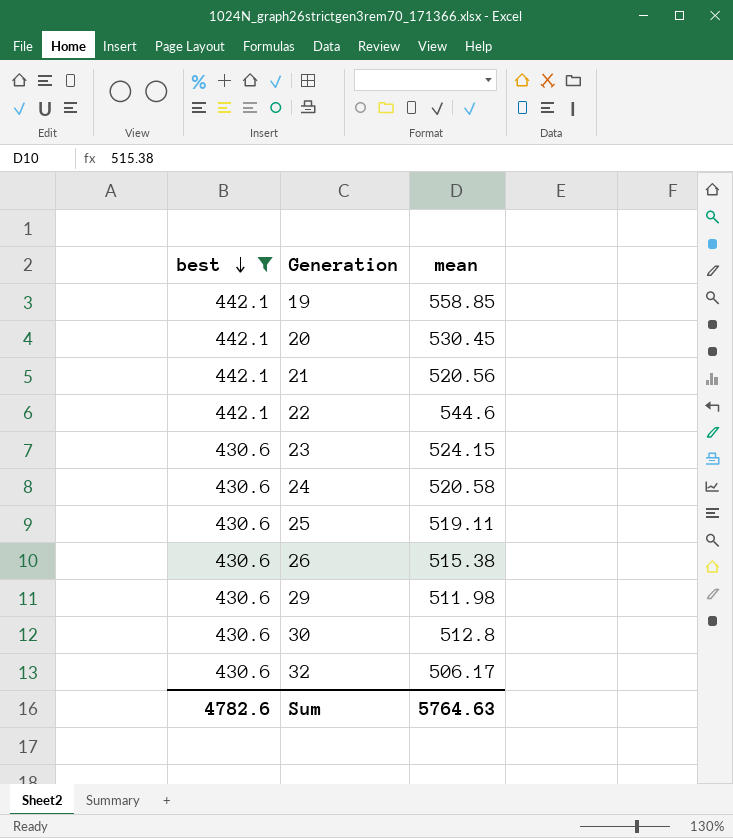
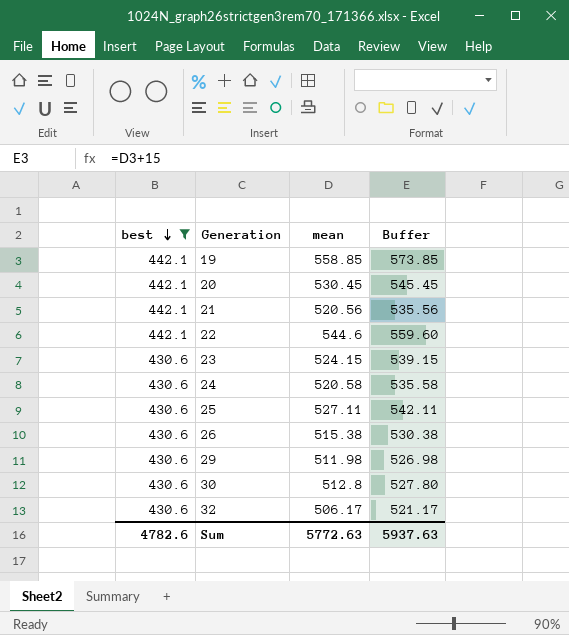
column Buffer | formula: none -> [mean] + 15
25 | mean: 519.11 -> 527.11
Sum | mean: 5764.63 -> 5772.63

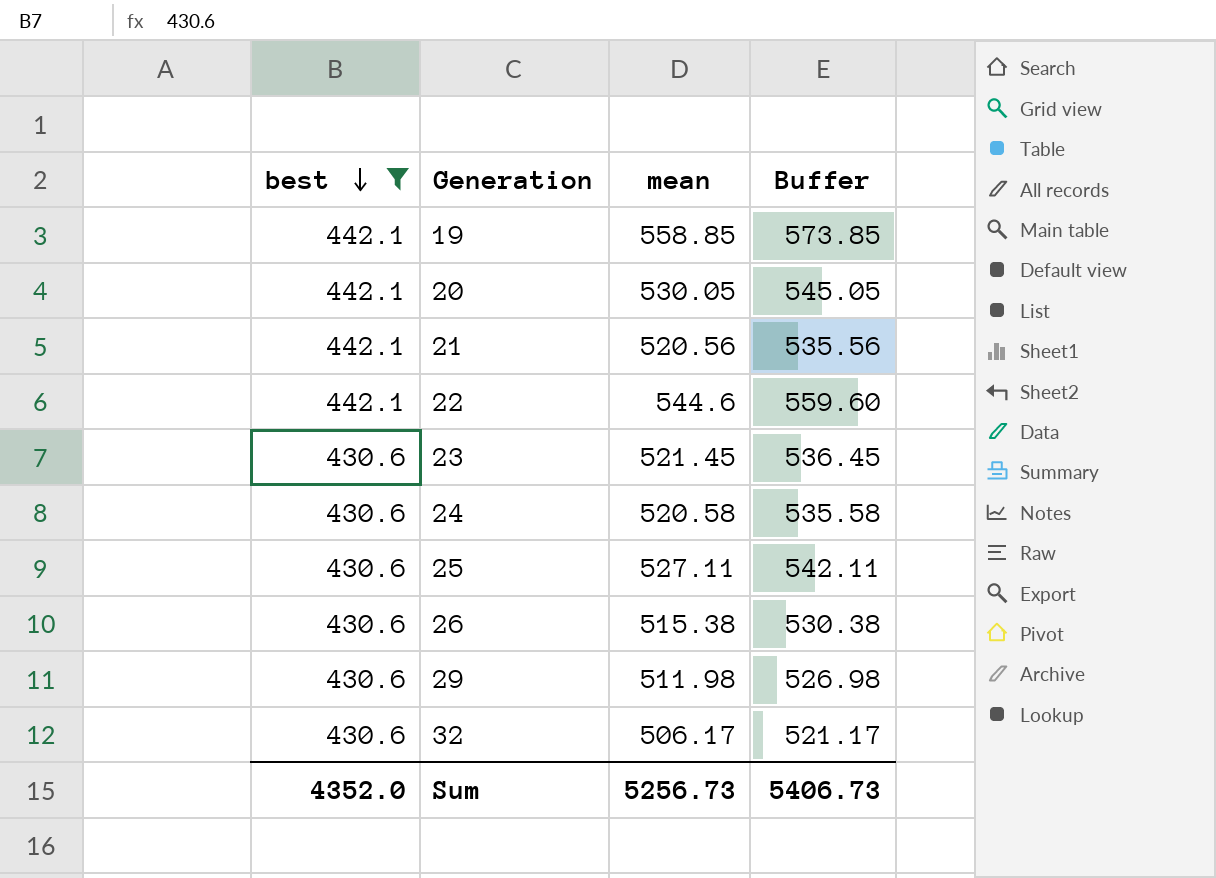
row 30: 430.6 | 512.8 | 527.80 -> none
20 | mean: 530.45 -> 530.05
20 | Buffer: 545.45 -> 545.05
23 | mean: 524.15 -> 521.45
23 | Buffer: 539.15 -> 536.45
Sum | best: 4782.6 -> 4352.0
Sum | mean: 5772.63 -> 5256.73
Sum | Buffer: 5937.63 -> 5406.73

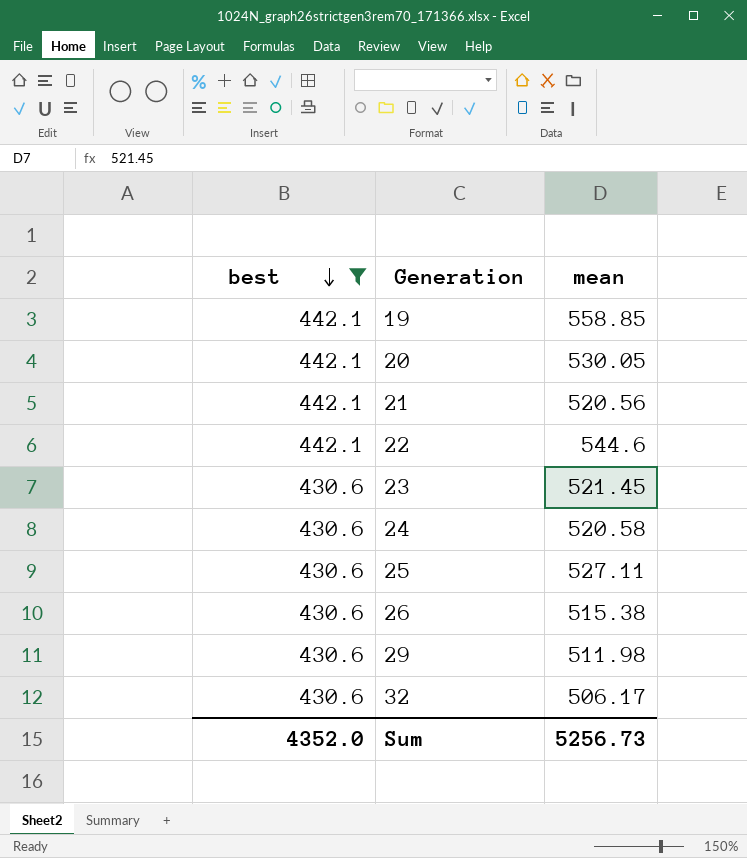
column Buffer | formula: [mean] + 15 -> none

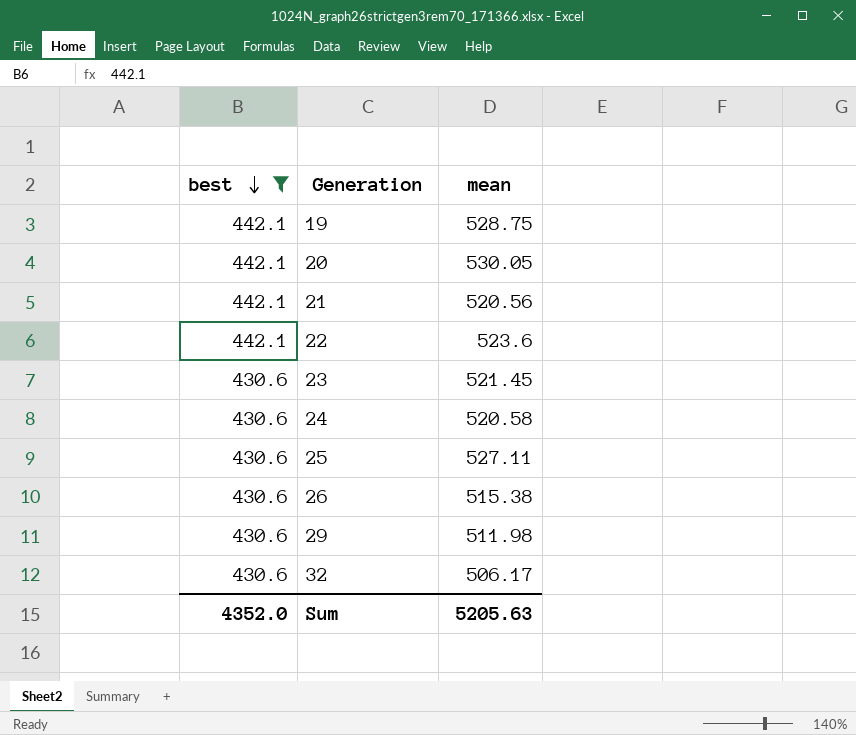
19 | mean: 558.85 -> 528.75
22 | mean: 544.6 -> 523.6
Sum | mean: 5256.73 -> 5205.63

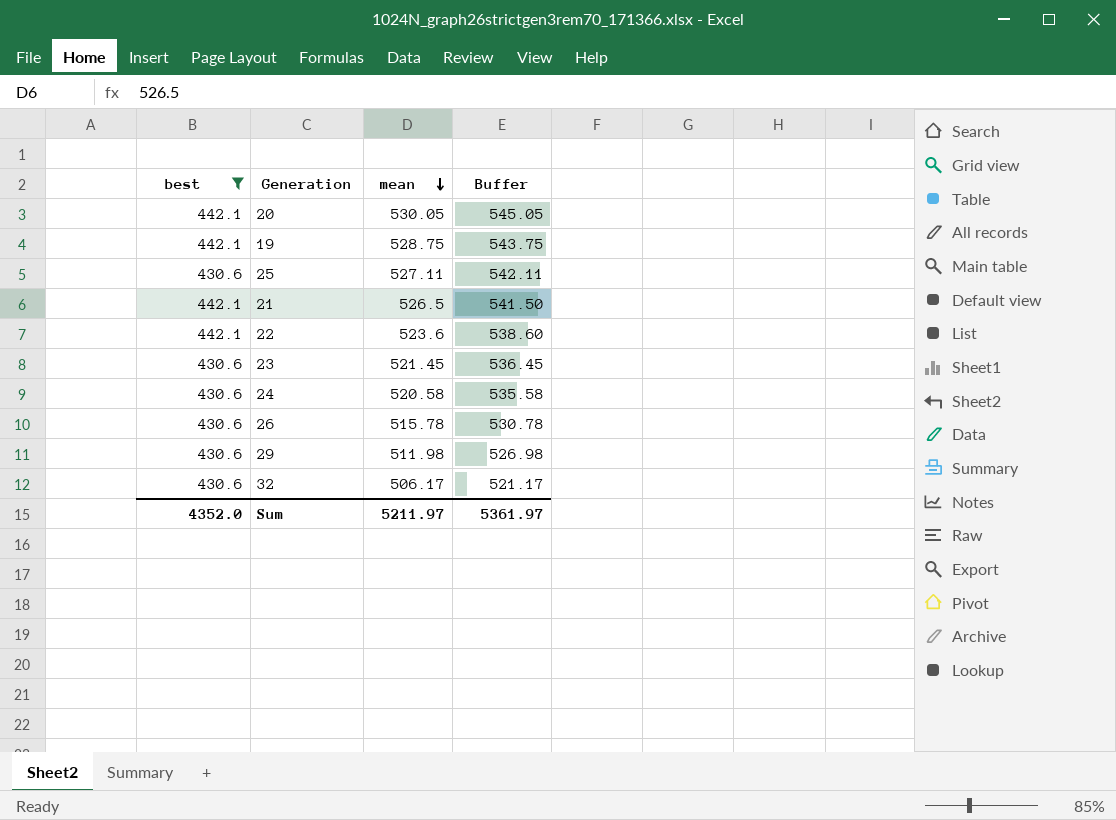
row order: best descending -> mean descending
column Buffer | formula: none -> [mean] + 15
21 | mean: 520.56 -> 526.5
26 | mean: 515.38 -> 515.78
Sum | mean: 5205.63 -> 5211.97

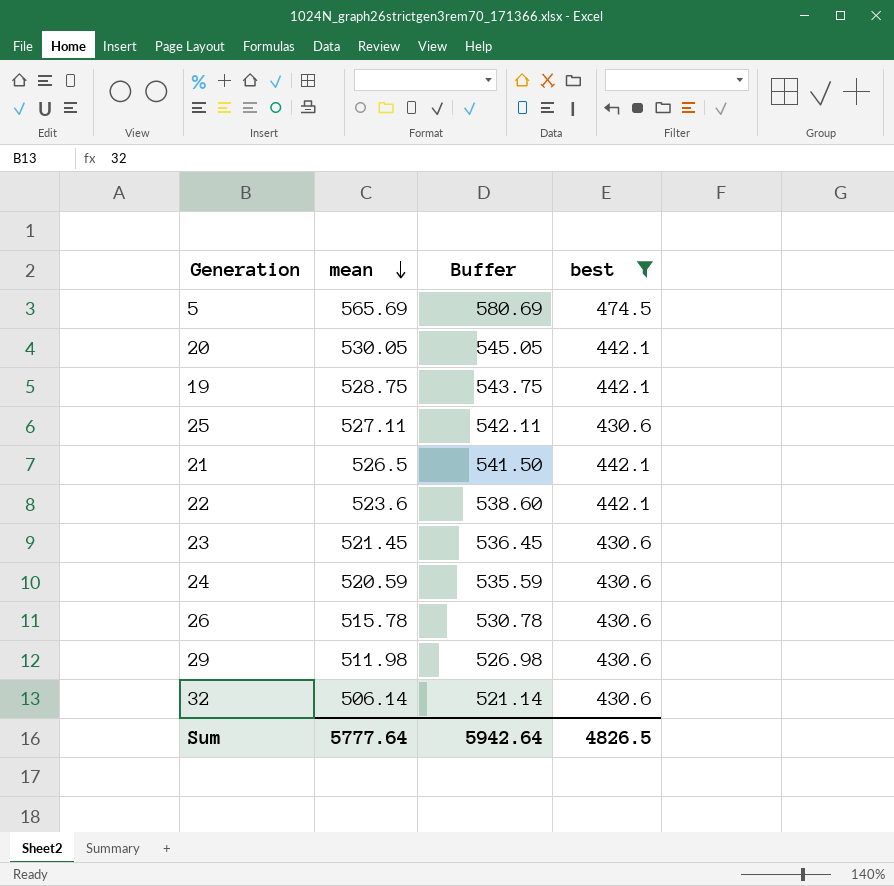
column best | position: 1 -> 4
row 5: none -> 565.69 | 580.69 | 474.5
24 | mean: 520.58 -> 520.59
24 | Buffer: 535.58 -> 535.59
32 | mean: 506.17 -> 506.14
32 | Buffer: 521.17 -> 521.14
Sum | mean: 5211.97 -> 5777.64
Sum | Buffer: 5361.97 -> 5942.64
Sum | best: 4352.0 -> 4826.5

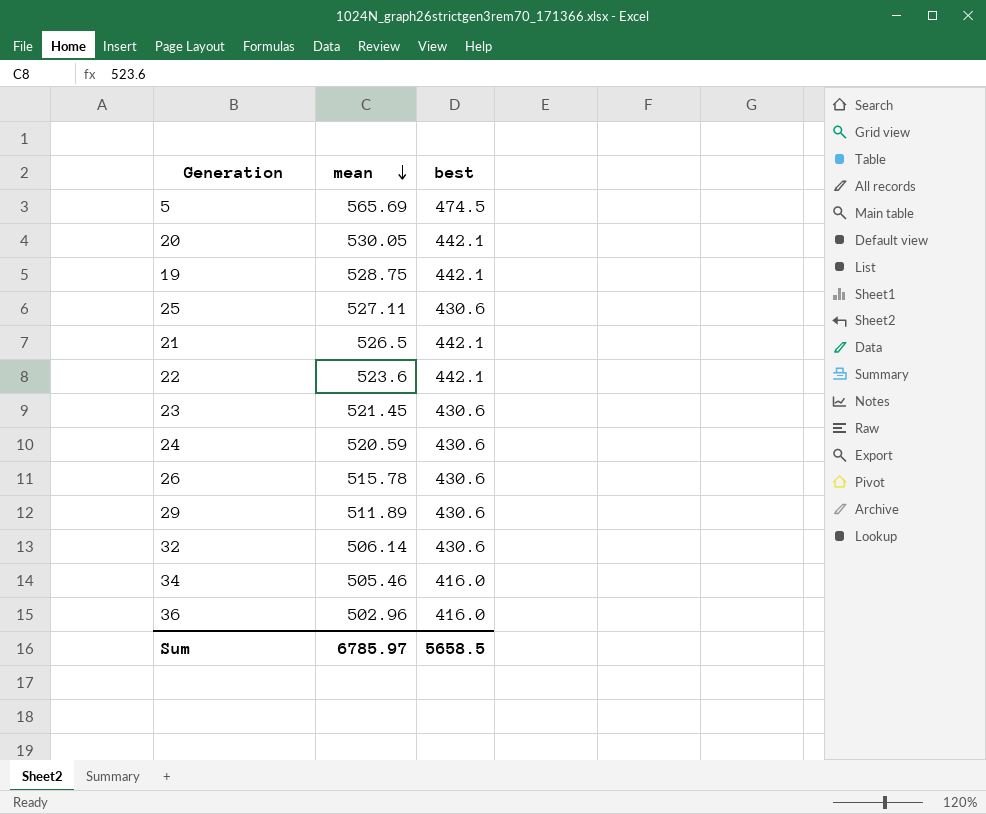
filter: best != 416.0 -> none
column Buffer | formula: [mean] + 15 -> none
29 | mean: 511.98 -> 511.89
Sum | mean: 5777.64 -> 6785.97
Sum | best: 4826.5 -> 5658.5

